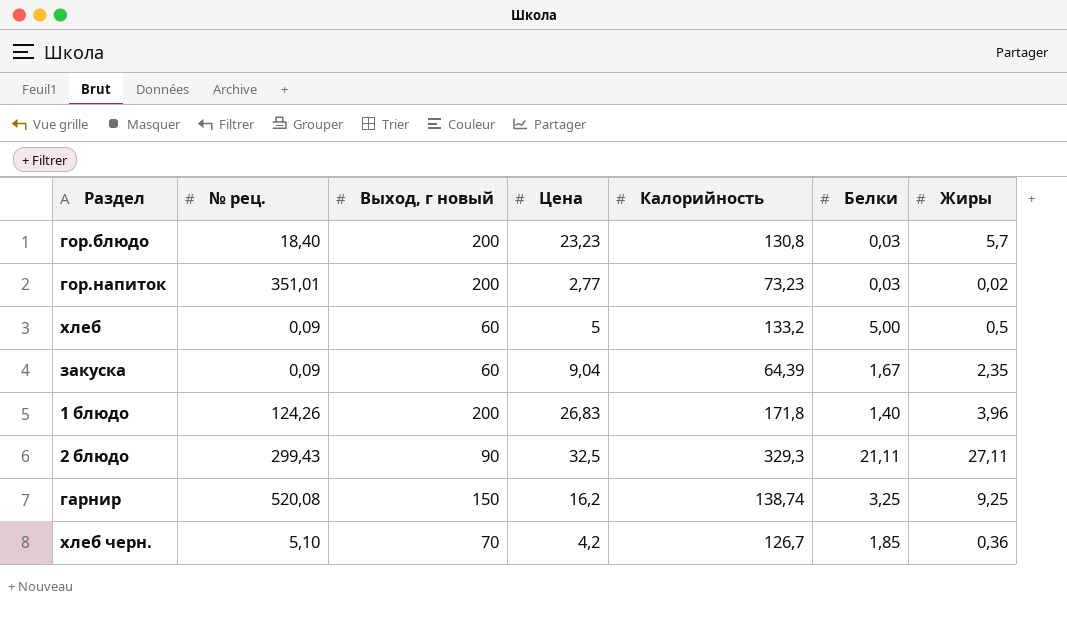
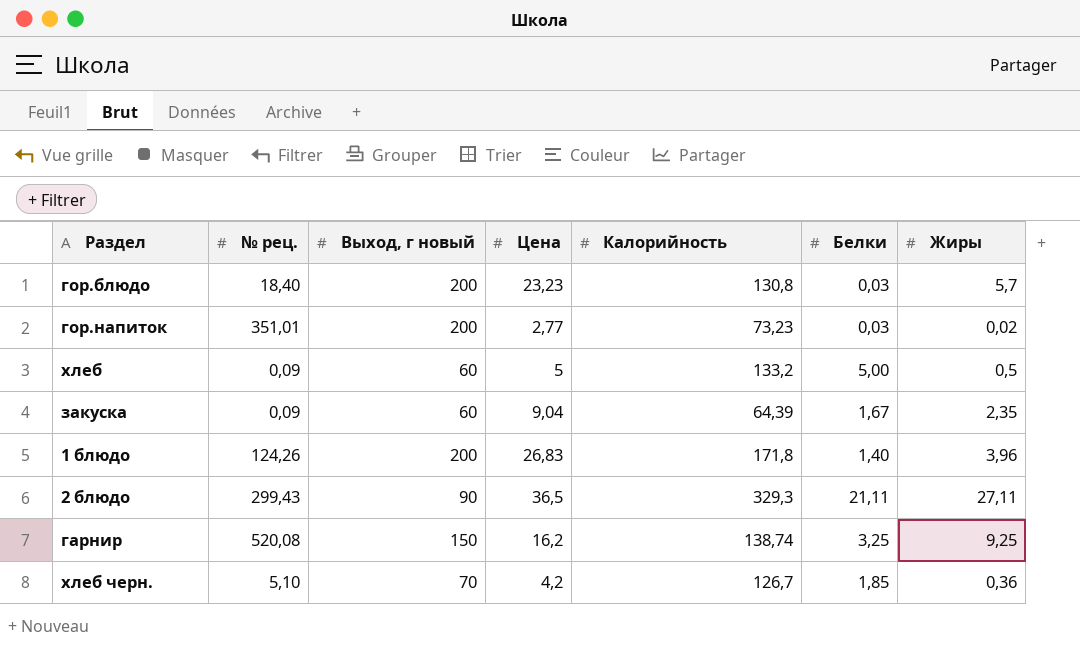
2 блюдо | Цена: 32,5 -> 36,5

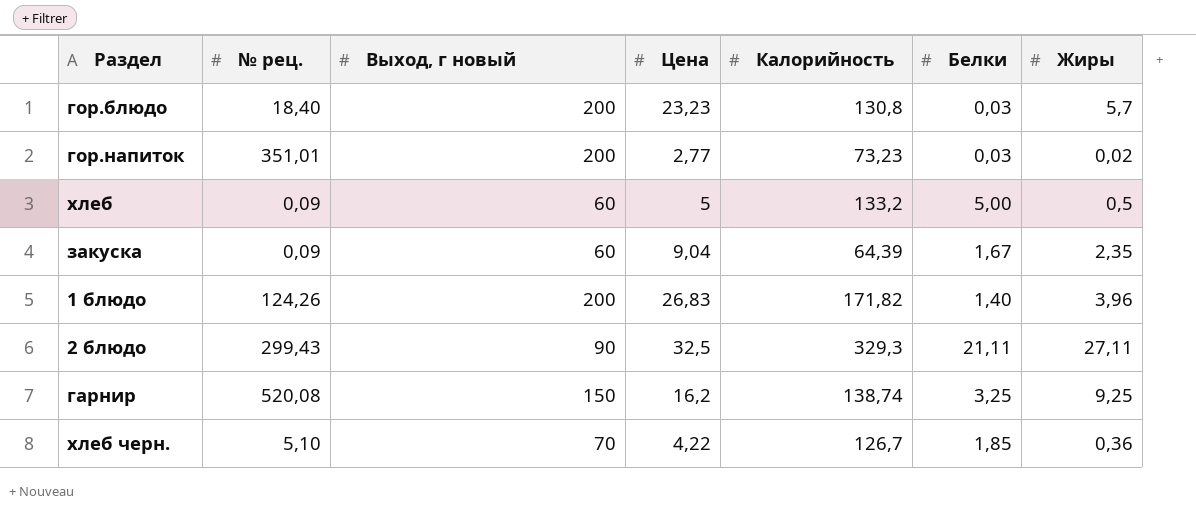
1 блюдо | Калорийность: 171,8 -> 171,82
2 блюдо | Цена: 36,5 -> 32,5
хлеб черн. | Цена: 4,2 -> 4,22

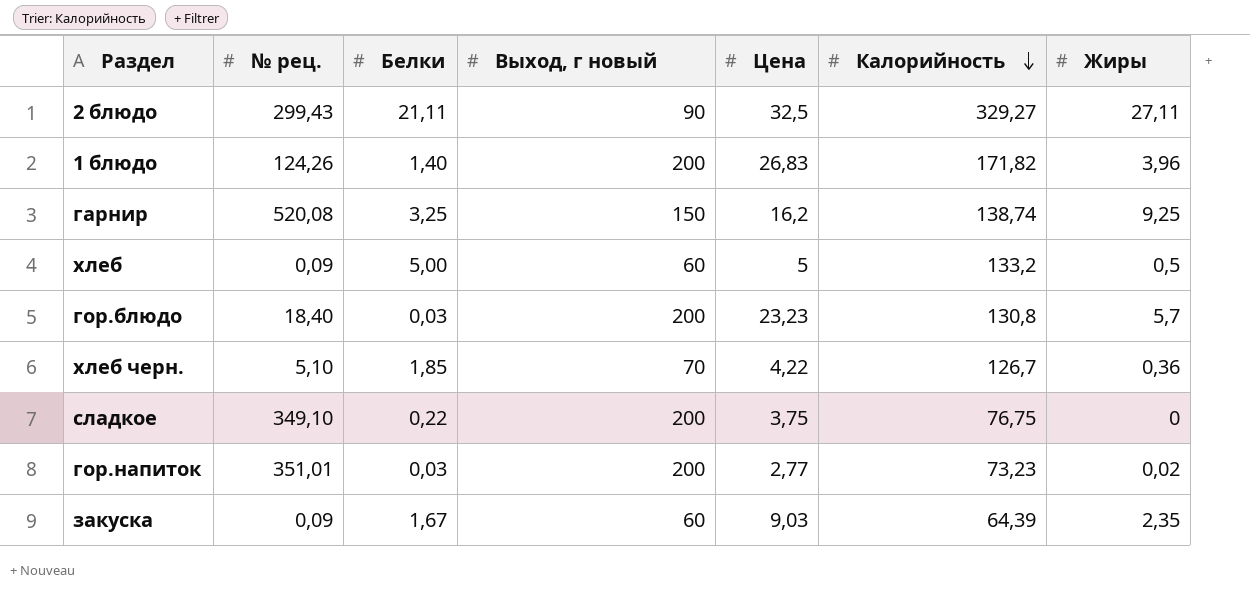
row order: none -> Калорийность descending
column Белки | position: 6 -> 3
2 блюдо | Калорийность: 329,3 -> 329,27
row сладкое: none -> 349,10 | 0,22 | 200 | 3,75 | 76,75 | 0
закуска | Цена: 9,04 -> 9,03

